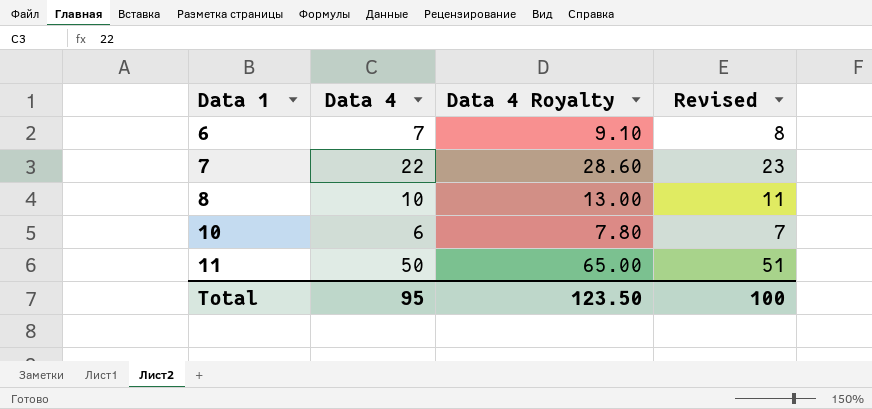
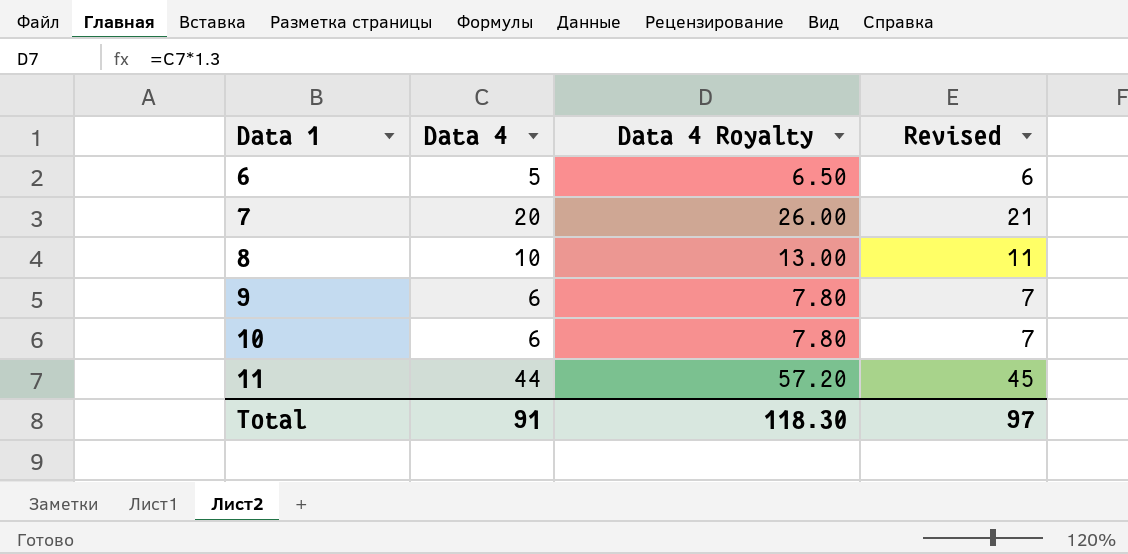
6 | Data 4: 7 -> 5
6 | Data 4 Royalty: 9.10 -> 6.50
6 | Revised: 8 -> 6
7 | Data 4: 22 -> 20
7 | Data 4 Royalty: 28.60 -> 26.00
7 | Revised: 23 -> 21
row 9: none -> 6 | 7.80 | 7
11 | Data 4: 50 -> 44
11 | Data 4 Royalty: 65.00 -> 57.20
11 | Revised: 51 -> 45
Total | Data 4: 95 -> 91
Total | Data 4 Royalty: 123.50 -> 118.30
Total | Revised: 100 -> 97

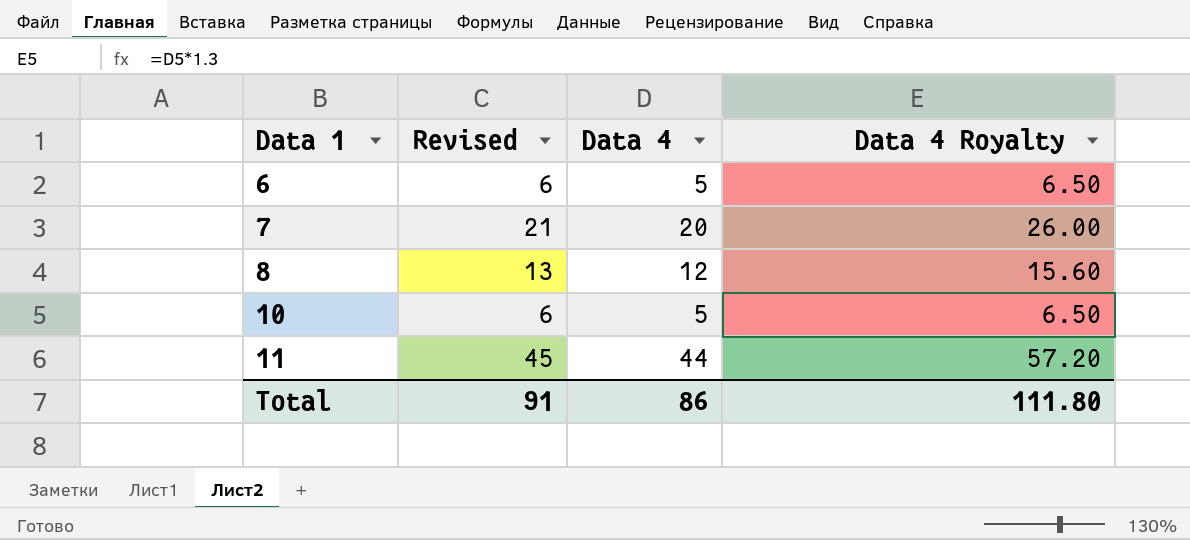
column Revised | position: 4 -> 2
row 9: 6 | 7.80 | 7 -> none
8 | Revised: 11 -> 13
8 | Data 4: 10 -> 12
8 | Data 4 Royalty: 13.00 -> 15.60
10 | Revised: 7 -> 6
10 | Data 4: 6 -> 5
10 | Data 4 Royalty: 7.80 -> 6.50
Total | Revised: 97 -> 91
Total | Data 4: 91 -> 86
Total | Data 4 Royalty: 118.30 -> 111.80

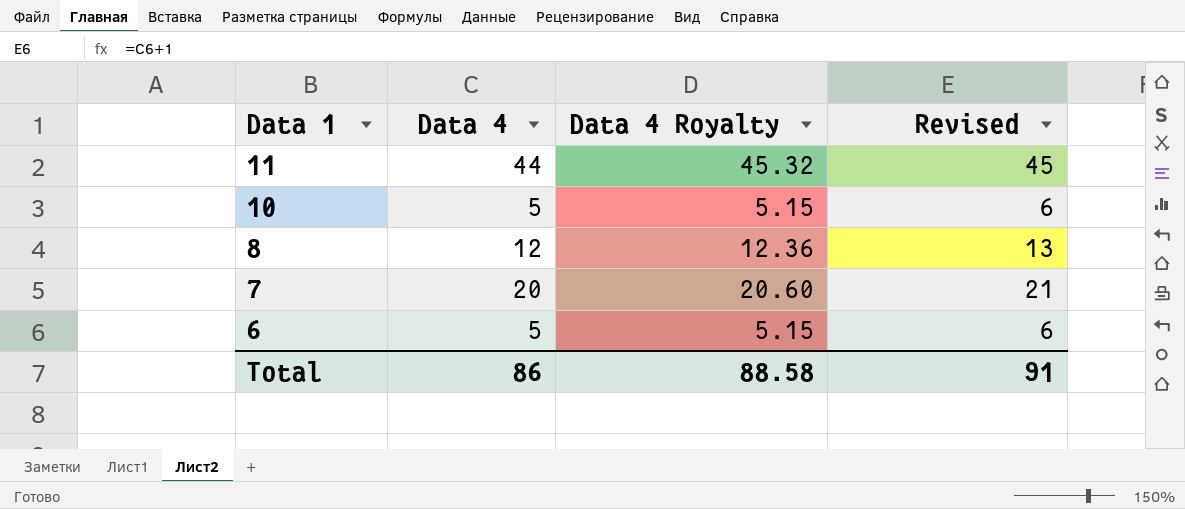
row order: Data 1 ascending -> Data 1 descending
column Data 4 Royalty | formula: [Data 4] * 1.3 -> [Data 4] * 1.03
column Revised | position: 2 -> 4
Total | Data 4 Royalty: 111.80 -> 88.58

